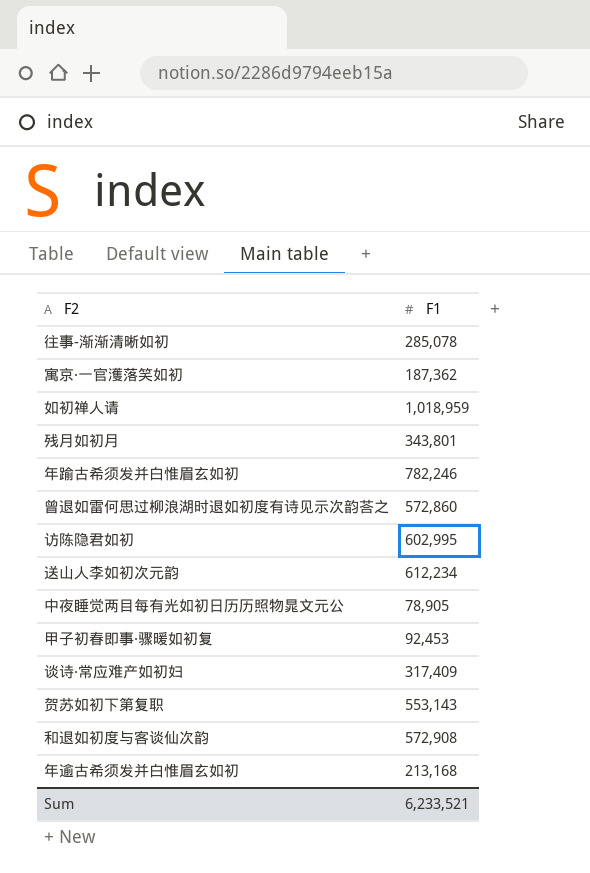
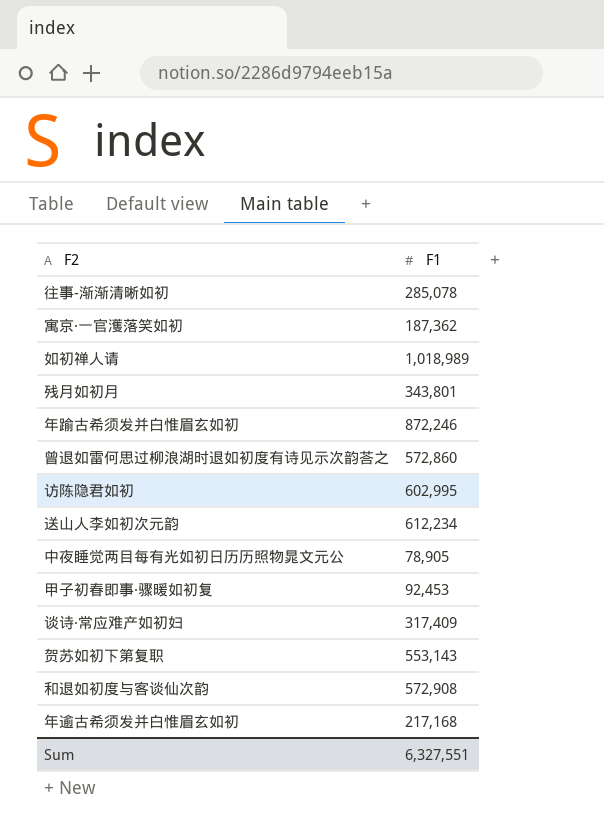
如初禅人请 | F1: 1,018,959 -> 1,018,989
年踰古希须发并白惟眉玄如初 | F1: 782,246 -> 872,246
年逾古希须发并白惟眉玄如初 | F1: 213,168 -> 217,168
Sum | F1: 6,233,521 -> 6,327,551

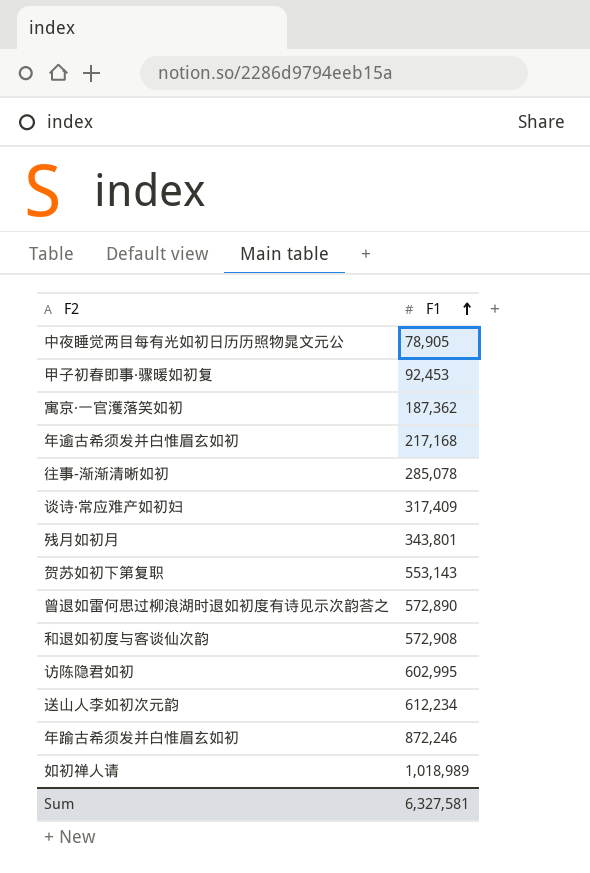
row order: none -> F1 ascending
曾退如雷何思过柳浪湖时退如初度有诗见示次韵荅之 | F1: 572,860 -> 572,890
Sum | F1: 6,327,551 -> 6,327,581

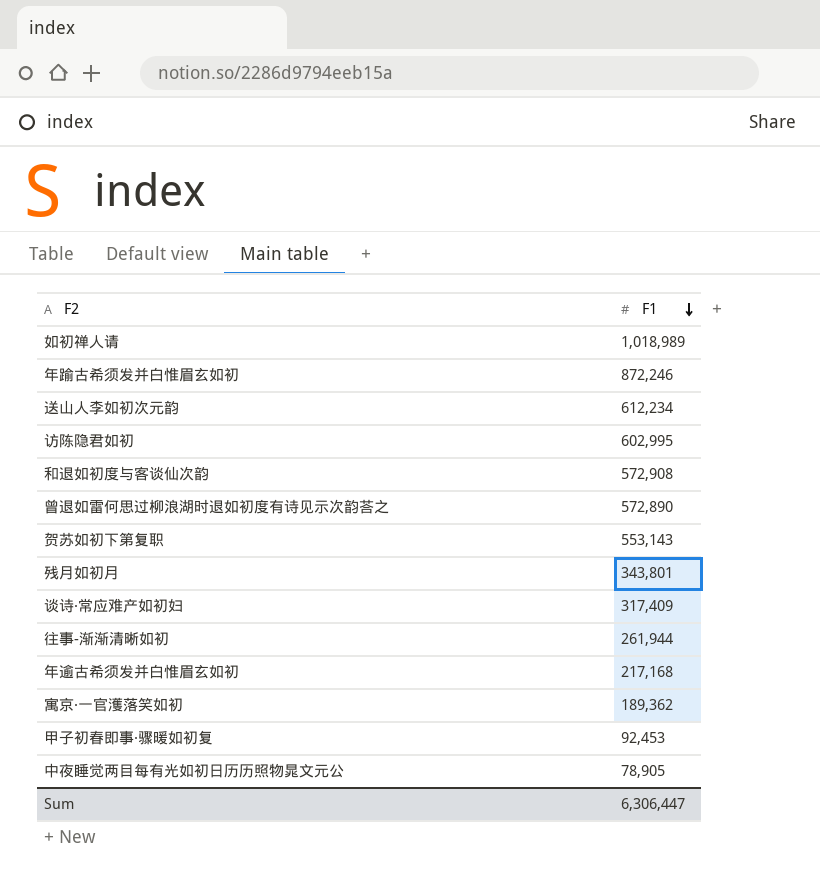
row order: F1 ascending -> F1 descending
往事-渐渐清晰如初 | F1: 285,078 -> 261,944
寓京·一官濩落笑如初 | F1: 187,362 -> 189,362
Sum | F1: 6,327,581 -> 6,306,447

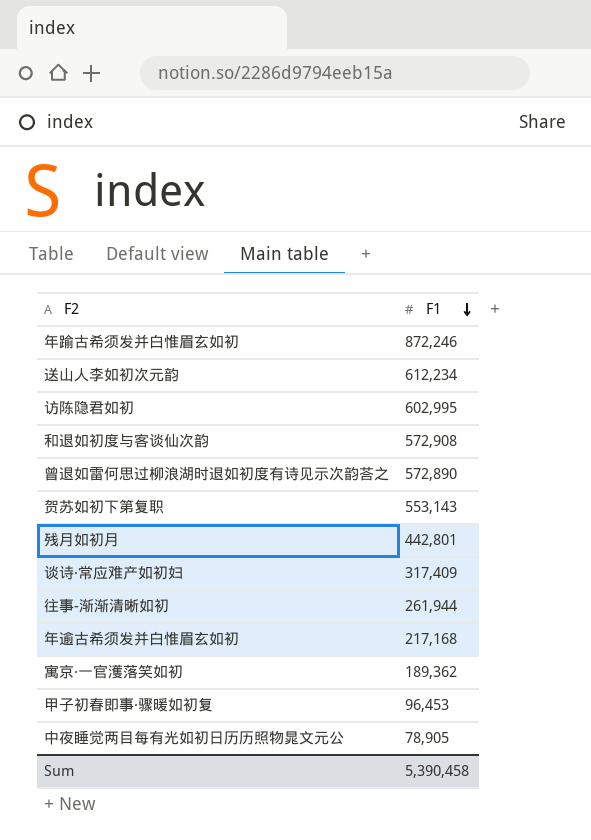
row 如初禅人请: 1,018,989 -> none
残月如初月 | F1: 343,801 -> 442,801
甲子初春即事·骤暖如初复 | F1: 92,453 -> 96,453
Sum | F1: 6,306,447 -> 5,390,458

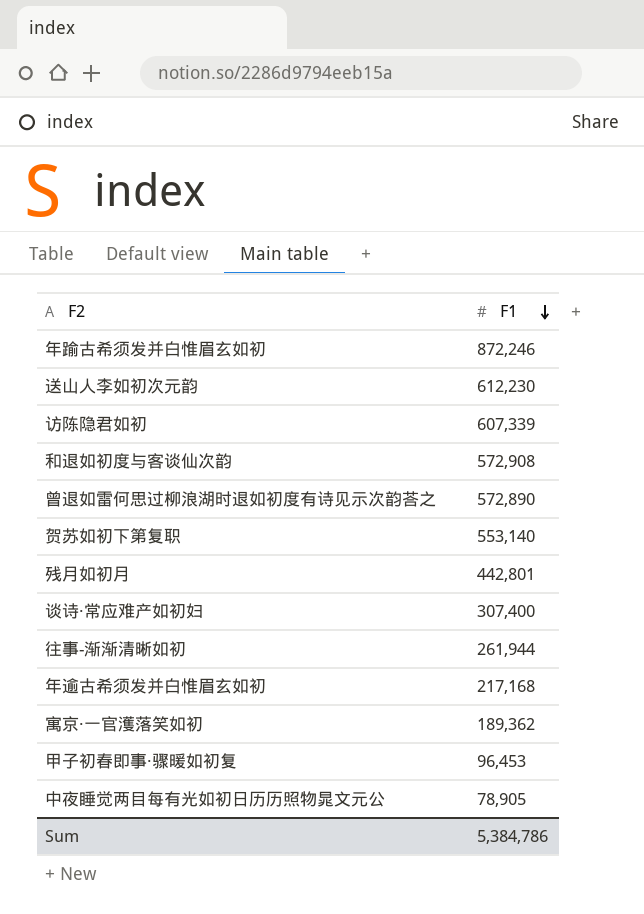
送山人李如初次元韵 | F1: 612,234 -> 612,230
访陈隐君如初 | F1: 602,995 -> 607,339
贺苏如初下第复职 | F1: 553,143 -> 553,140
谈诗·常应难产如初妇 | F1: 317,409 -> 307,400
Sum | F1: 5,390,458 -> 5,384,786

